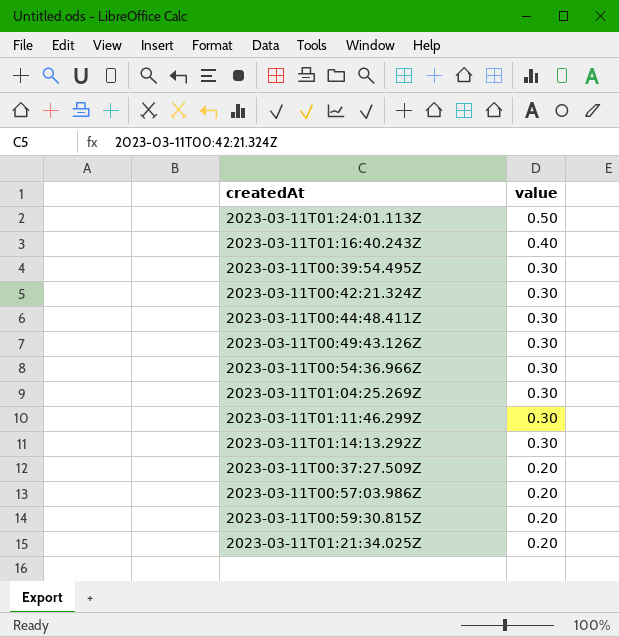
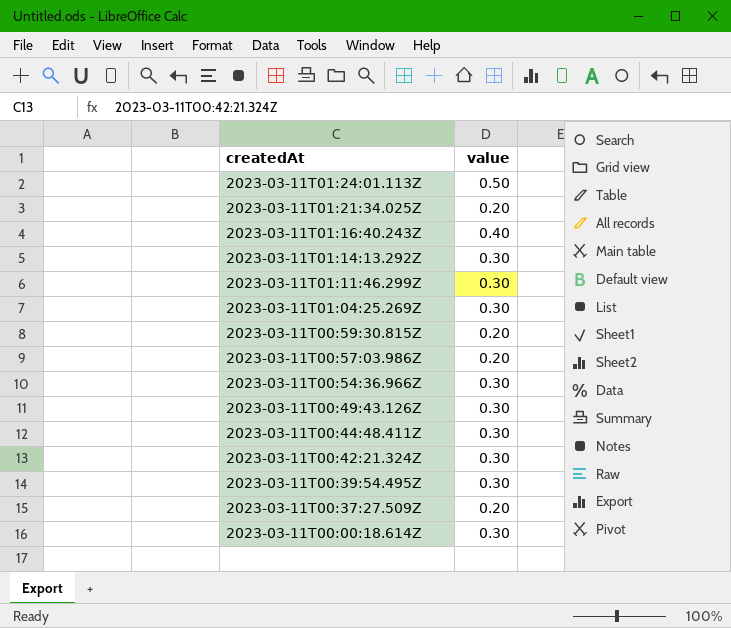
row order: value descending -> createdAt descending
row 2023-03-11T00:00:18.614Z: none -> 0.30

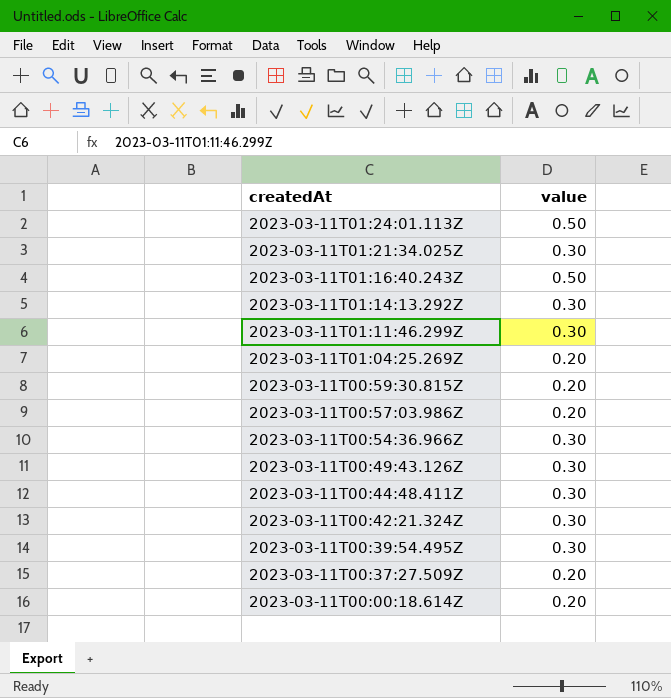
2023-03-11T01:21:34.025Z | value: 0.20 -> 0.30
2023-03-11T01:16:40.243Z | value: 0.40 -> 0.50
2023-03-11T01:04:25.269Z | value: 0.30 -> 0.20
2023-03-11T00:00:18.614Z | value: 0.30 -> 0.20

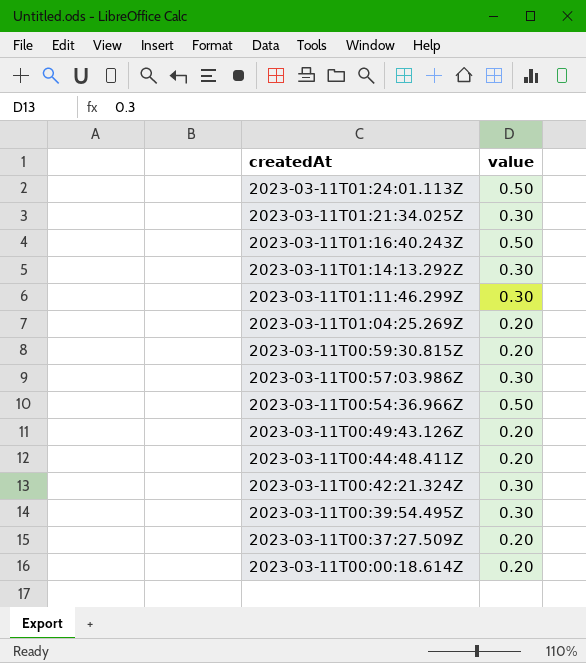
2023-03-11T00:57:03.986Z | value: 0.20 -> 0.30
2023-03-11T00:54:36.966Z | value: 0.30 -> 0.50
2023-03-11T00:49:43.126Z | value: 0.30 -> 0.20
2023-03-11T00:44:48.411Z | value: 0.30 -> 0.20

